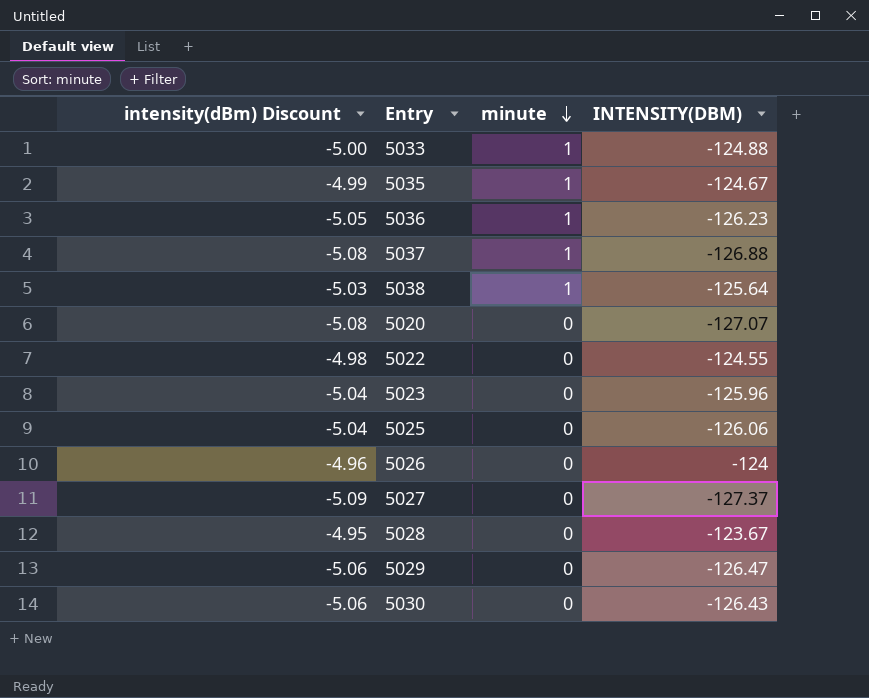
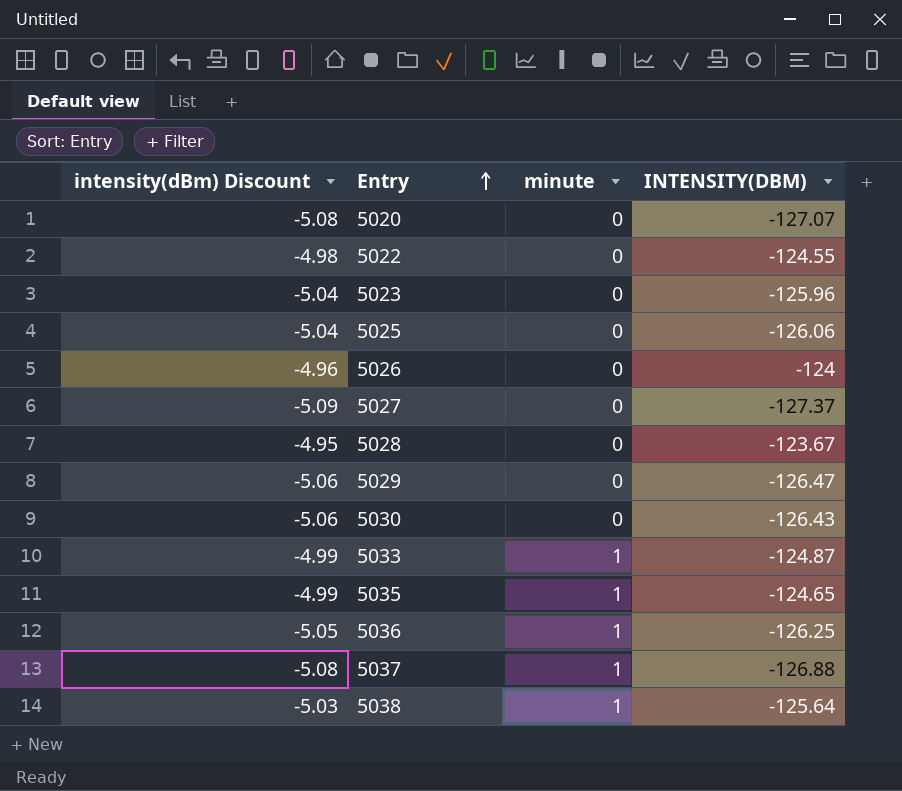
row order: minute descending -> Entry ascending
5033 | intensity(dBm) Discount: -5.00 -> -4.99
5033 | INTENSITY(DBM): -124.88 -> -124.87
5035 | INTENSITY(DBM): -124.67 -> -124.65
5036 | INTENSITY(DBM): -126.23 -> -126.25

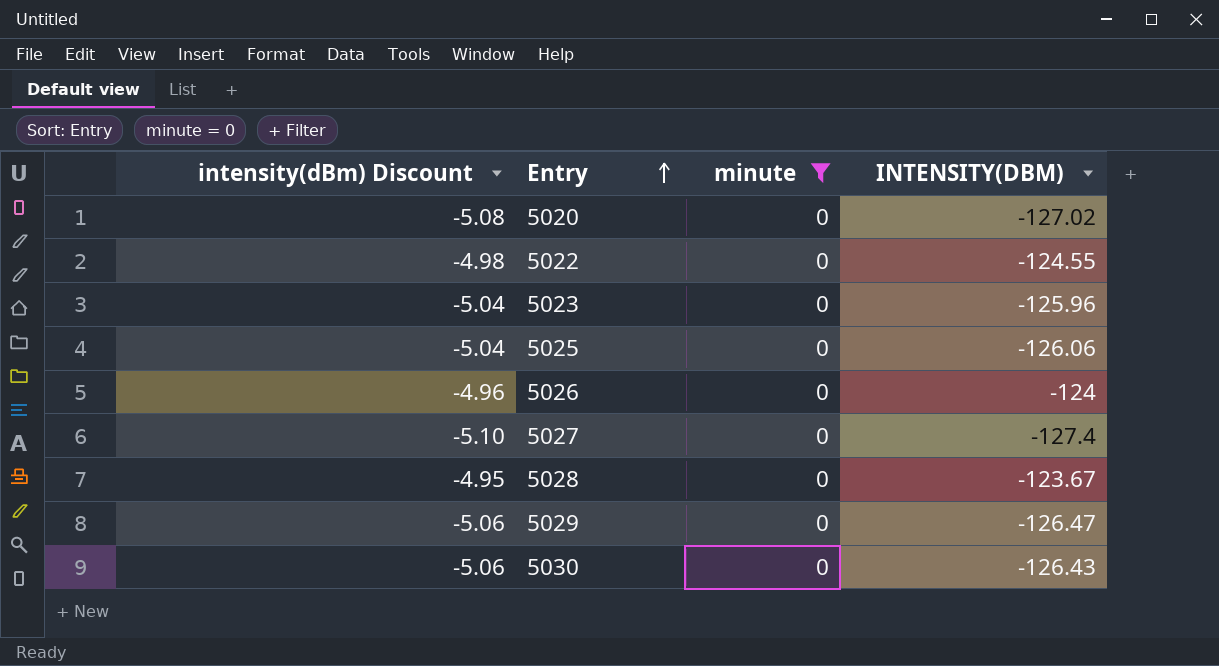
filter: none -> minute = 0
5020 | INTENSITY(DBM): -127.07 -> -127.02
5027 | intensity(dBm) Discount: -5.09 -> -5.10
5027 | INTENSITY(DBM): -127.37 -> -127.4

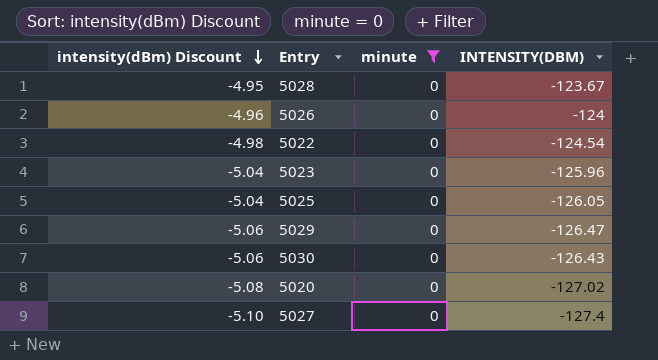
row order: Entry ascending -> intensity(dBm) Discount descending
5022 | INTENSITY(DBM): -124.55 -> -124.54
5025 | INTENSITY(DBM): -126.06 -> -126.05

